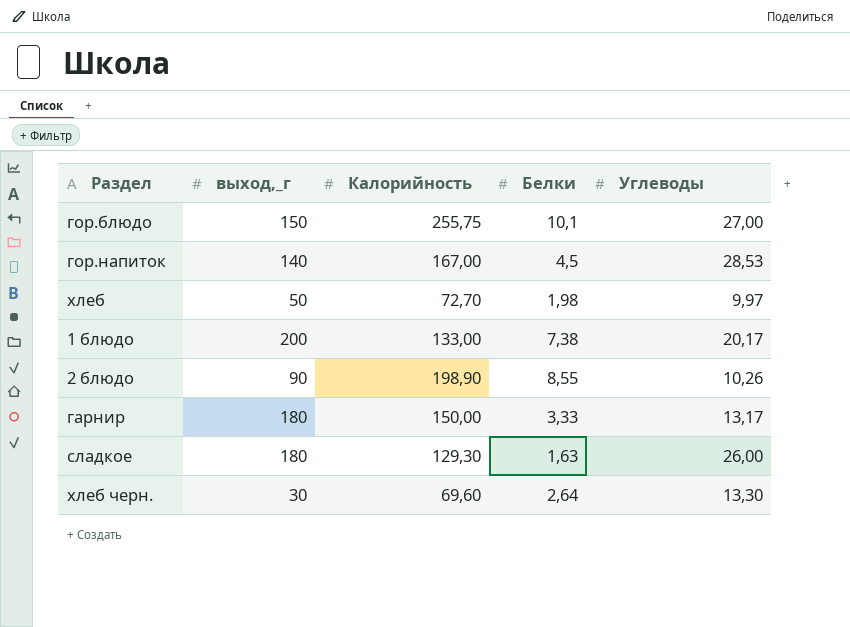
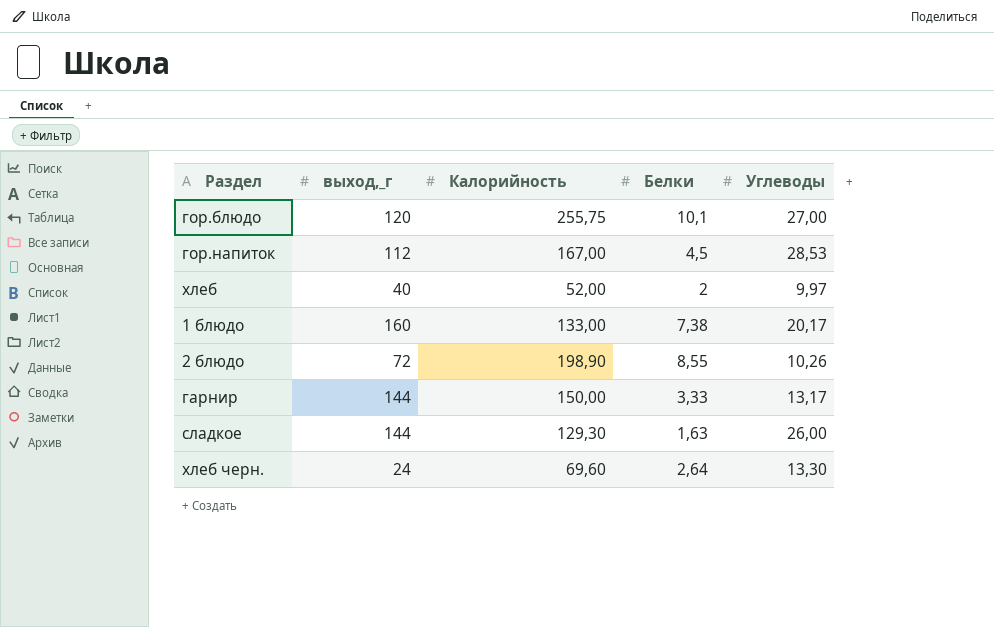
гор.блюдо | выход,_г: 150 -> 120
гор.напиток | выход,_г: 140 -> 112
хлеб | выход,_г: 50 -> 40
хлеб | Калорийность: 72,70 -> 52,00
хлеб | Белки: 1,98 -> 2
1 блюдо | выход,_г: 200 -> 160
2 блюдо | выход,_г: 90 -> 72
гарнир | выход,_г: 180 -> 144
сладкое | выход,_г: 180 -> 144
хлеб черн. | выход,_г: 30 -> 24

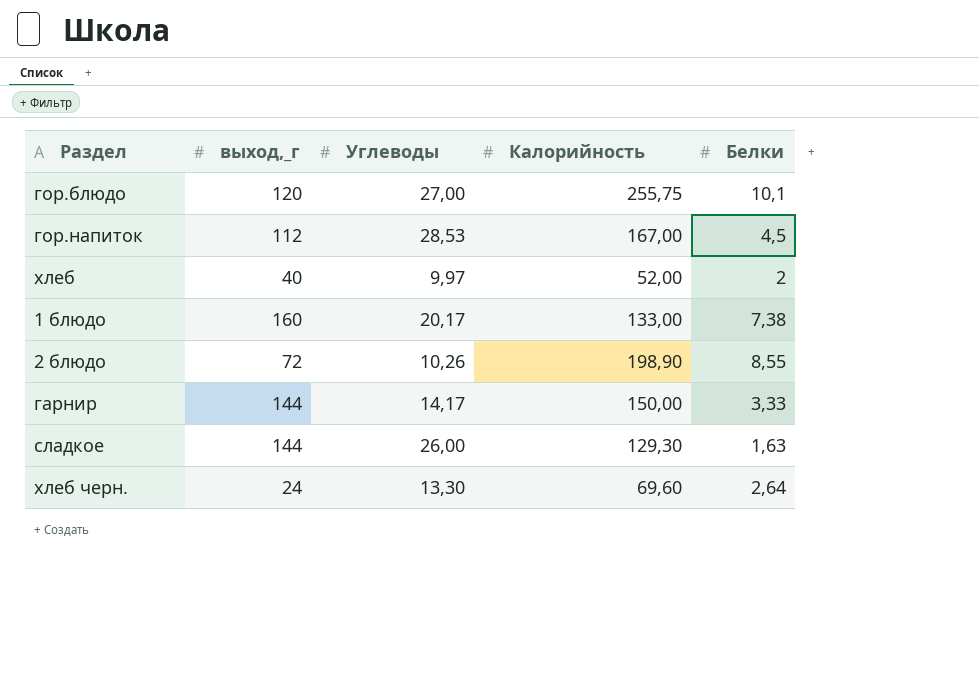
column Углеводы | position: 5 -> 3
гарнир | Углеводы: 13,17 -> 14,17

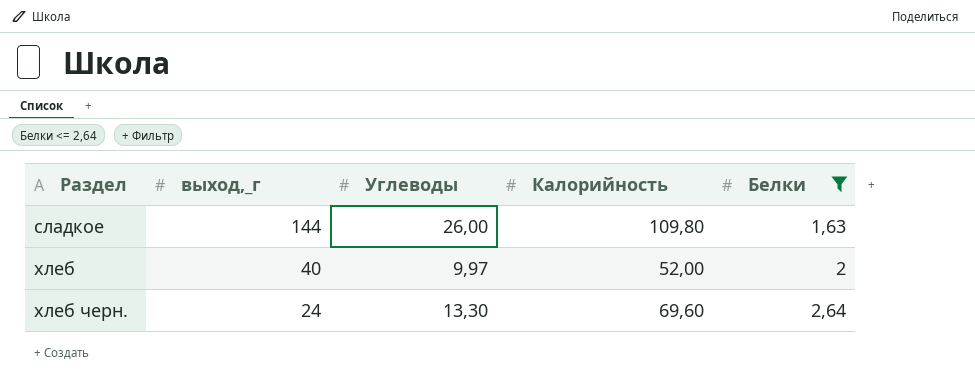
filter: none -> Белки <= 2,64
row order: none -> Раздел ascending
сладкое | Калорийность: 129,30 -> 109,80

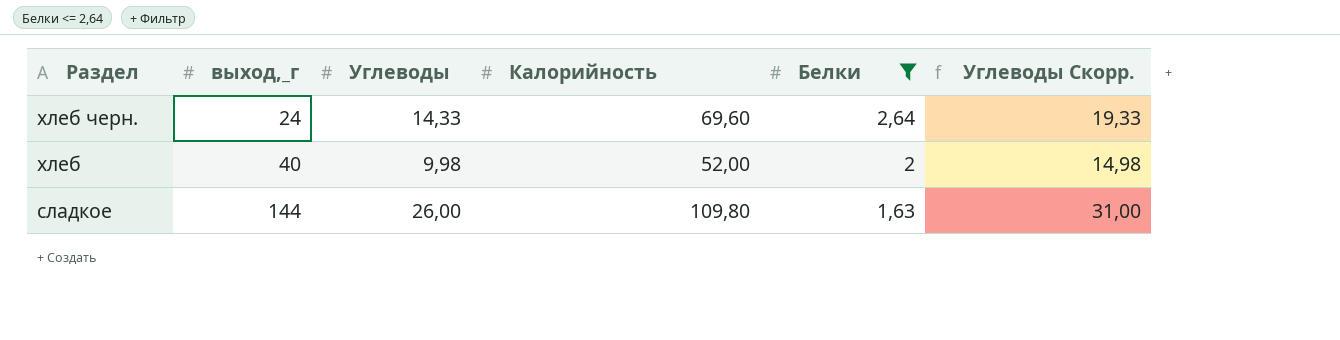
row order: Раздел ascending -> Раздел descending
column Углеводы Скорр. | formula: none -> [Углеводы] + 5
хлеб черн. | Углеводы: 13,30 -> 14,33
хлеб | Углеводы: 9,97 -> 9,98

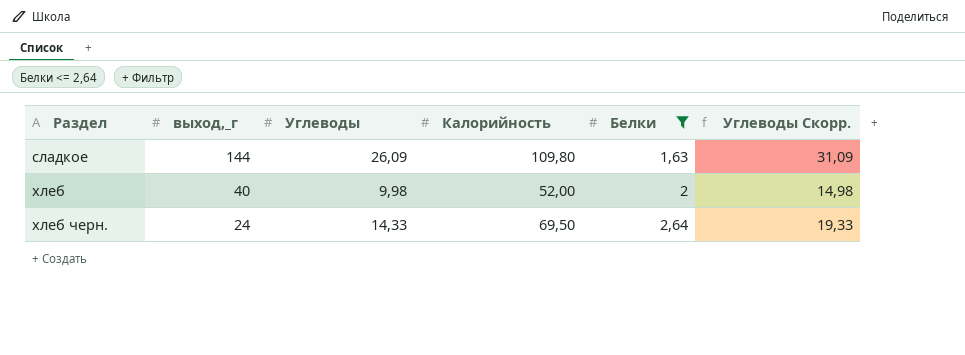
row order: Раздел descending -> Раздел ascending
сладкое | Углеводы: 26,00 -> 26,09
сладкое | Углеводы Скорр.: 31,00 -> 31,09
хлеб черн. | Калорийность: 69,60 -> 69,50

